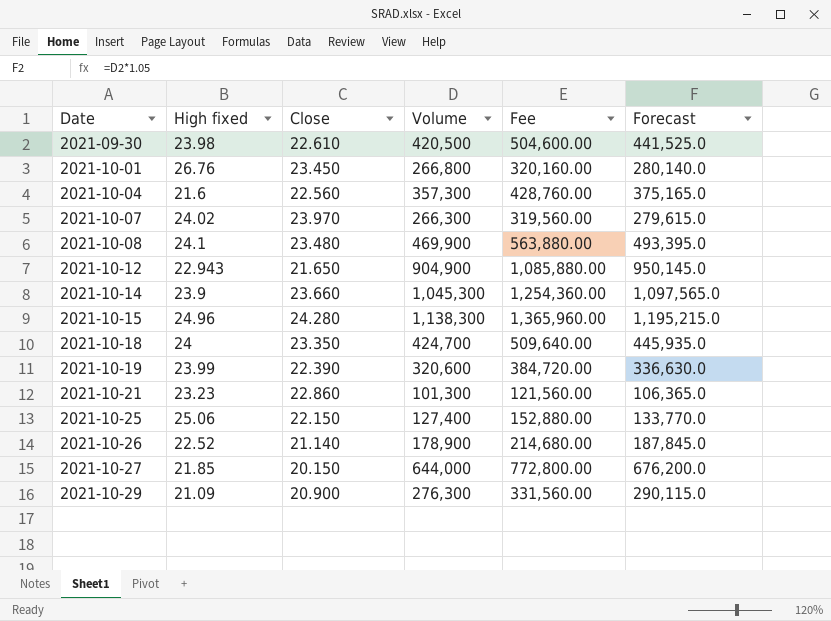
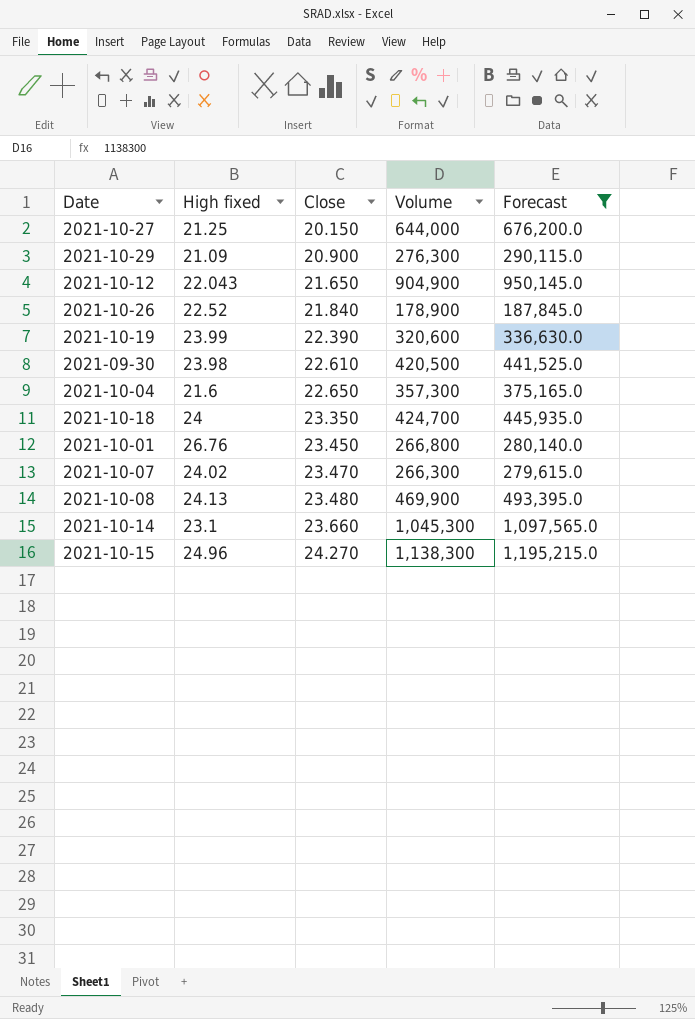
filter: none -> Forecast >= 187,845.0
row order: Date ascending -> Close ascending
column Fee | formula: [Volume] * 1.2 -> none
2021-10-27 | High fixed: 21.85 -> 21.25
2021-10-12 | High fixed: 22.943 -> 22.043
2021-10-26 | Close: 21.140 -> 21.840
2021-10-04 | Close: 22.560 -> 22.650
2021-10-07 | Close: 23.970 -> 23.470
2021-10-08 | High fixed: 24.1 -> 24.13
2021-10-14 | High fixed: 23.9 -> 23.1
2021-10-15 | Close: 24.280 -> 24.270

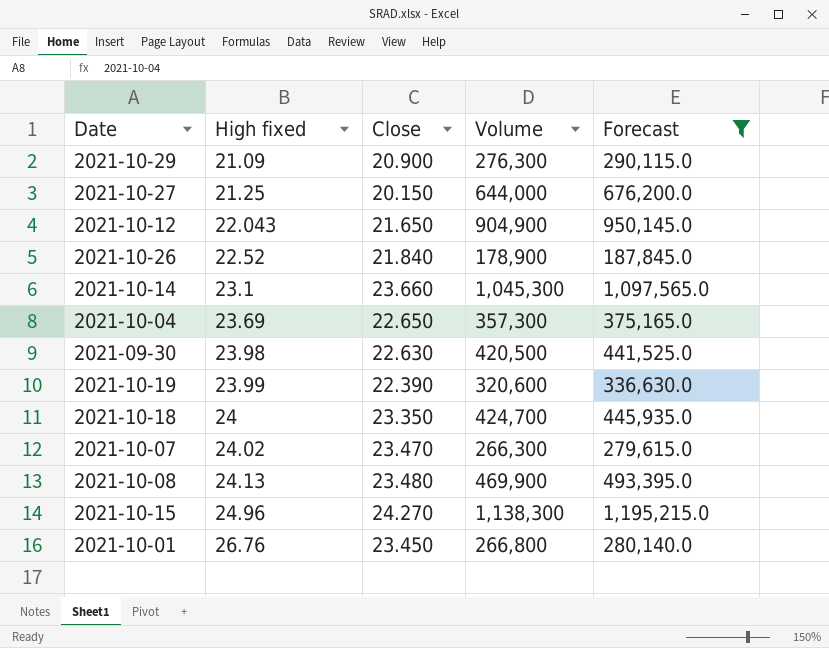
row order: Close ascending -> High fixed ascending
2021-10-04 | High fixed: 21.6 -> 23.69
2021-09-30 | Close: 22.610 -> 22.630

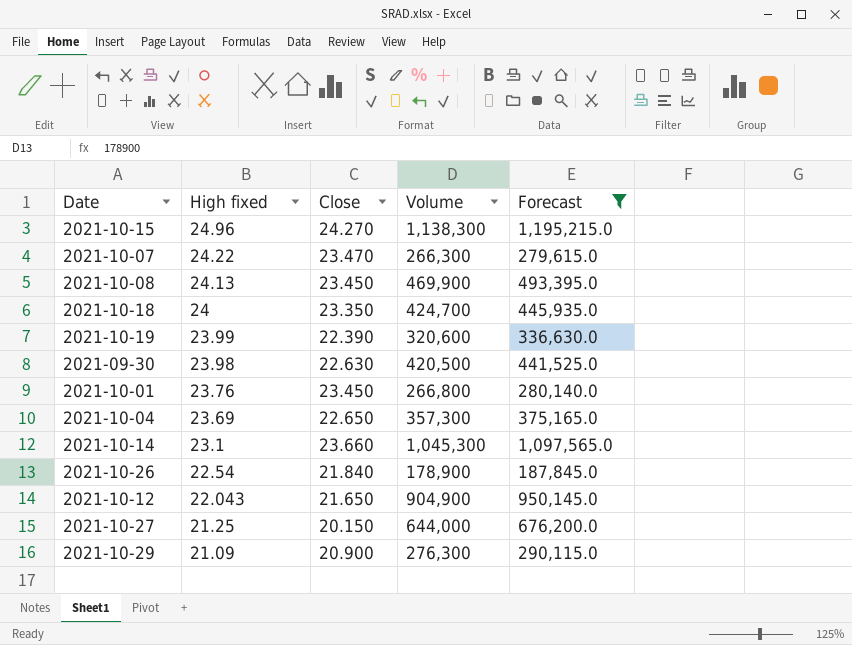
row order: High fixed ascending -> High fixed descending
2021-10-07 | High fixed: 24.02 -> 24.22
2021-10-08 | Close: 23.480 -> 23.450
2021-10-01 | High fixed: 26.76 -> 23.76
2021-10-26 | High fixed: 22.52 -> 22.54

